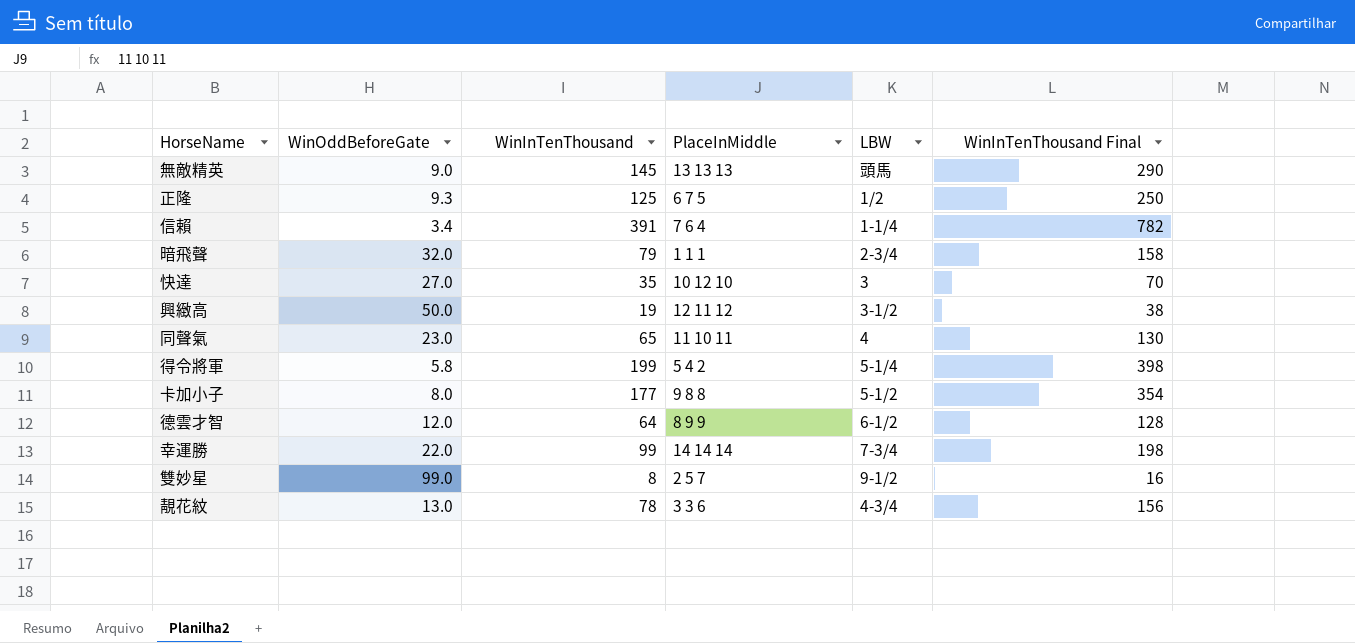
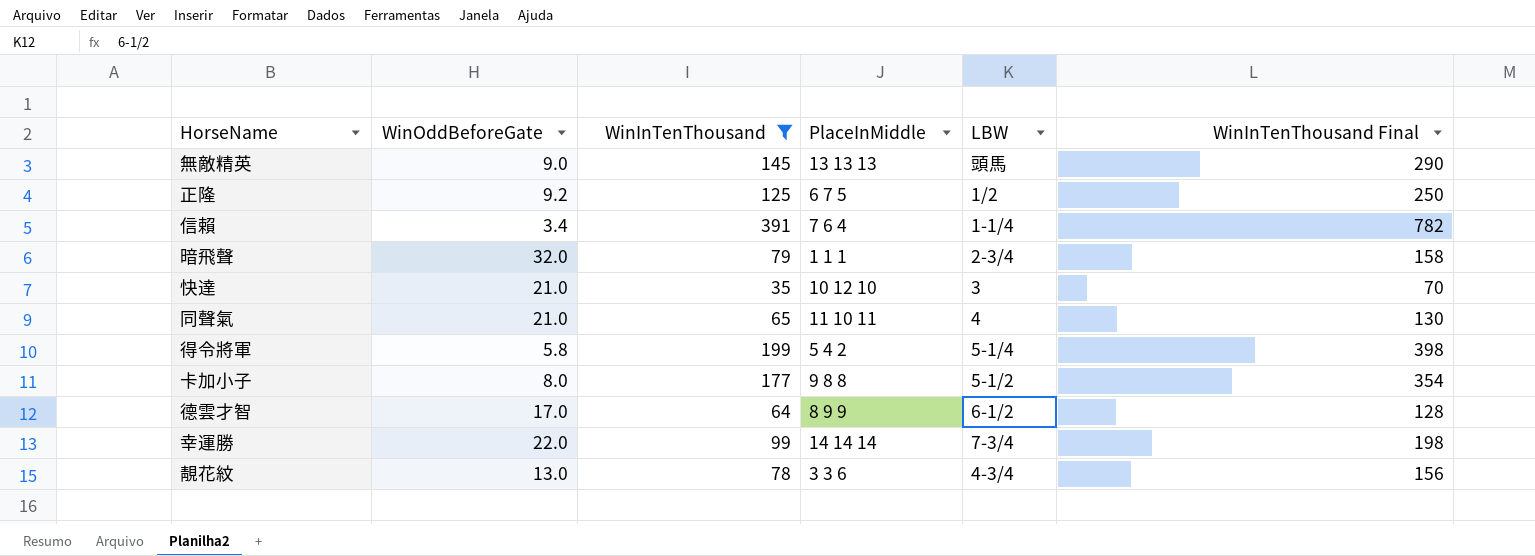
filter: none -> WinInTenThousand >= 35
正隆 | WinOddBeforeGate: 9.3 -> 9.2
快達 | WinOddBeforeGate: 27.0 -> 21.0
同聲氣 | WinOddBeforeGate: 23.0 -> 21.0
德雲才智 | WinOddBeforeGate: 12.0 -> 17.0

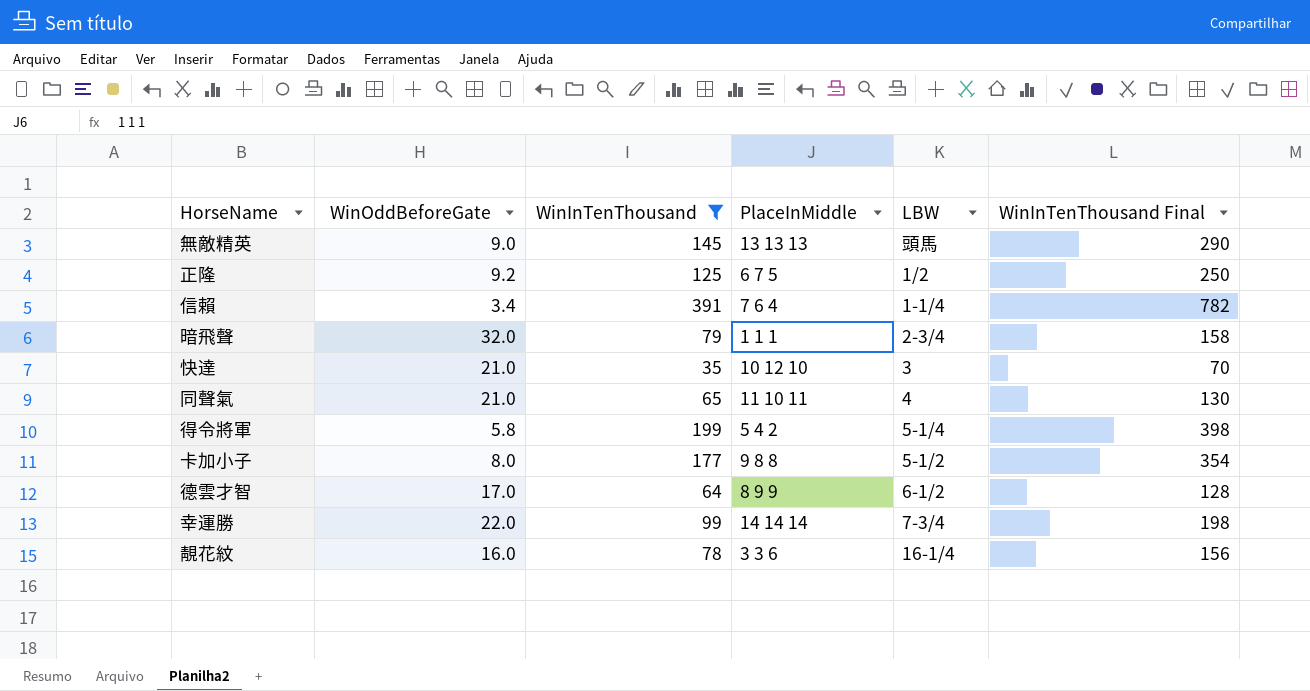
靚花紋 | WinOddBeforeGate: 13.0 -> 16.0
靚花紋 | LBW: 4-3/4 -> 16-1/4

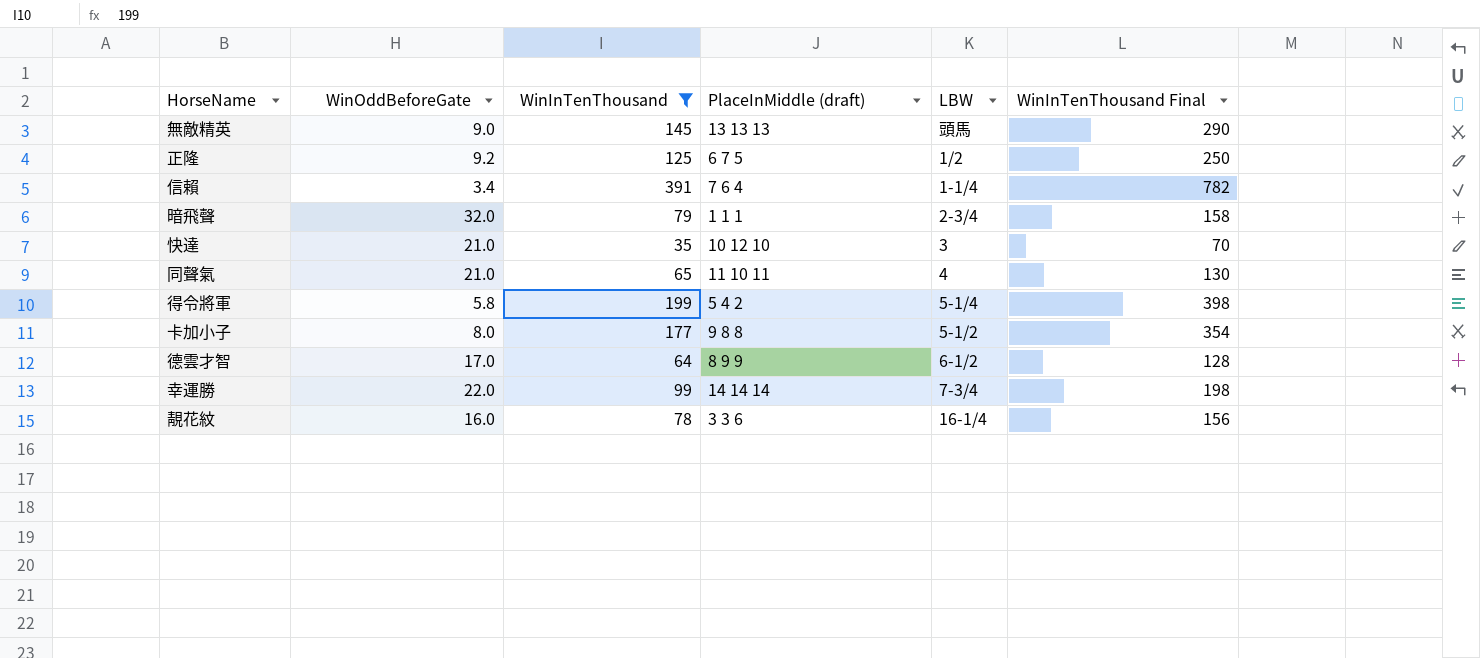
column name: PlaceInMiddle -> PlaceInMiddle (draft)

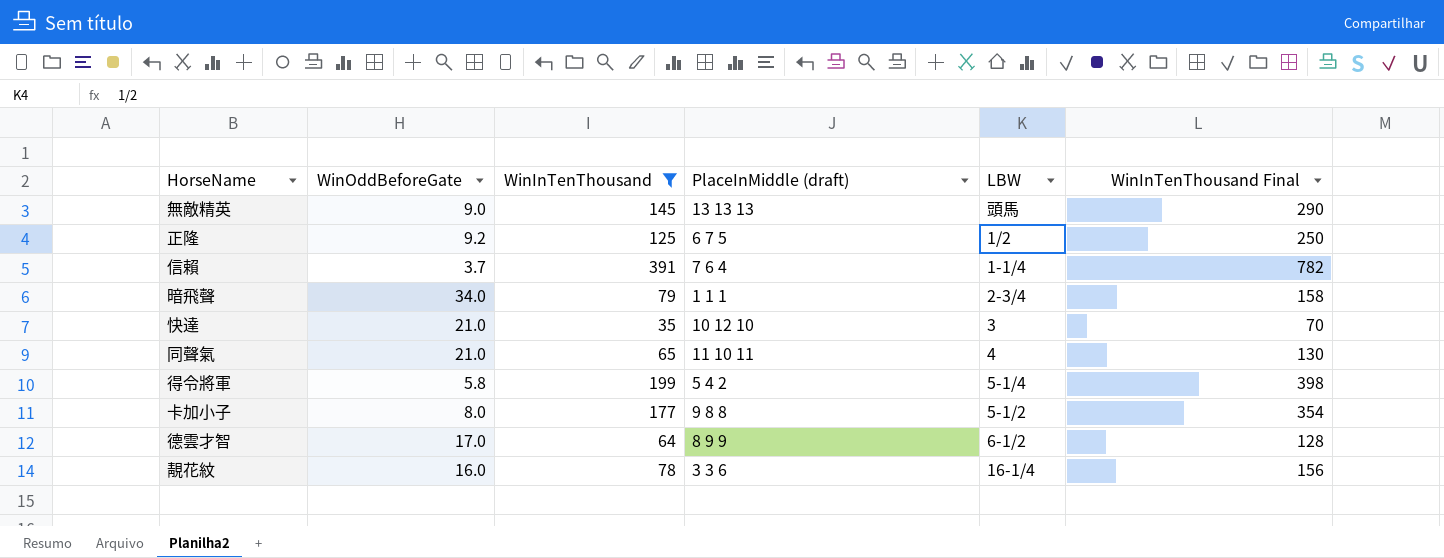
row 幸運勝: 22.0 | 99 | 14 14 14 | 7-3/4 | 198 -> none
信賴 | WinOddBeforeGate: 3.4 -> 3.7
暗飛聲 | WinOddBeforeGate: 32.0 -> 34.0

